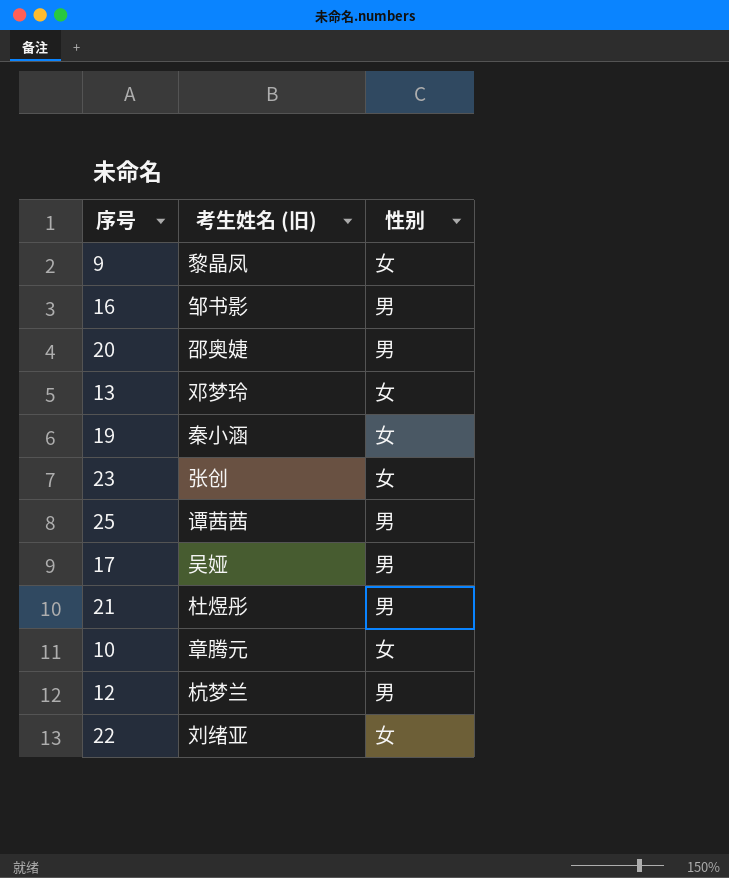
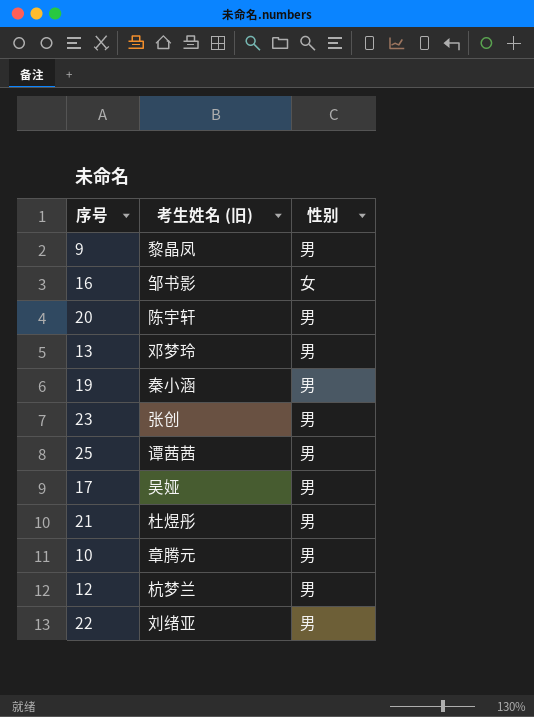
9 | 性别: 女 -> 男
16 | 性别: 男 -> 女
20 | 考生姓名 (旧): 邵奥婕 -> 陈宇轩
13 | 性别: 女 -> 男
19 | 性别: 女 -> 男
23 | 性别: 女 -> 男
10 | 性别: 女 -> 男
22 | 性别: 女 -> 男

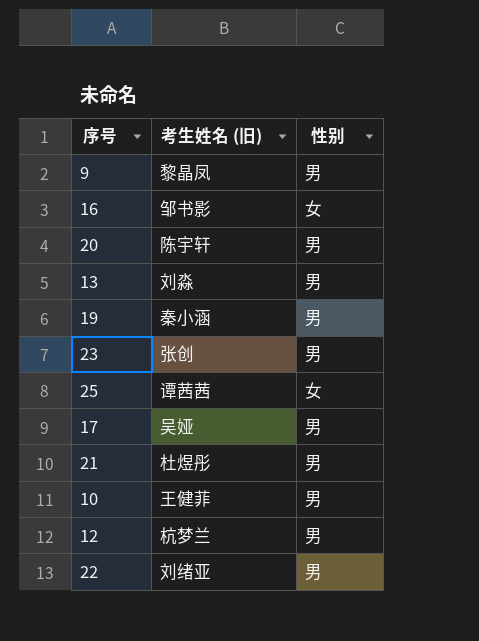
13 | 考生姓名 (旧): 邓梦玲 -> 刘淼
25 | 性别: 男 -> 女
10 | 考生姓名 (旧): 章腾元 -> 王健菲

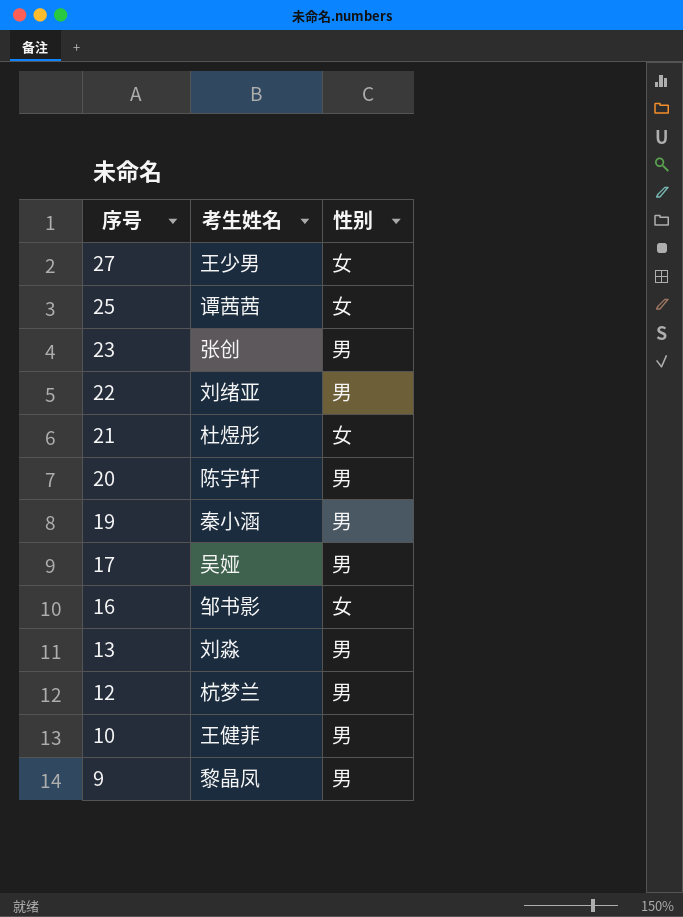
row order: none -> 序号 descending
column name: 考生姓名 (旧) -> 考生姓名
row 27: none -> 王少男 | 女
21 | 性别: 男 -> 女

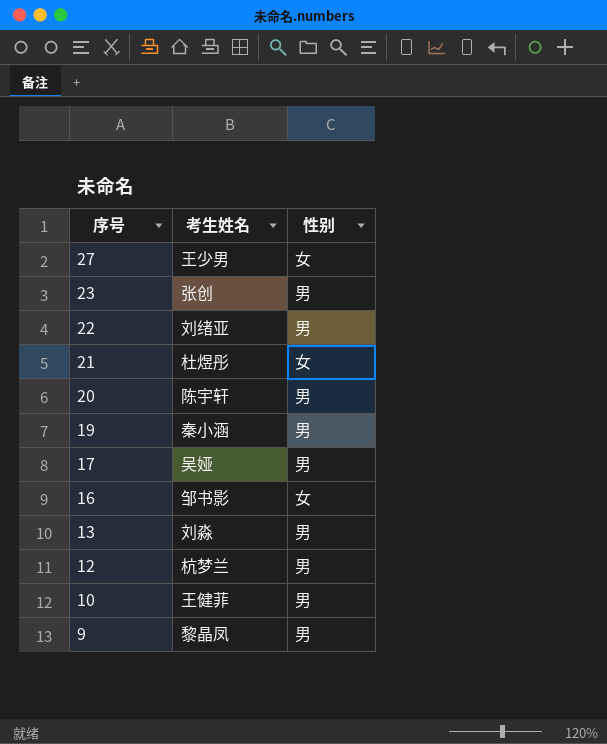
row 25: 谭茜茜 | 女 -> none

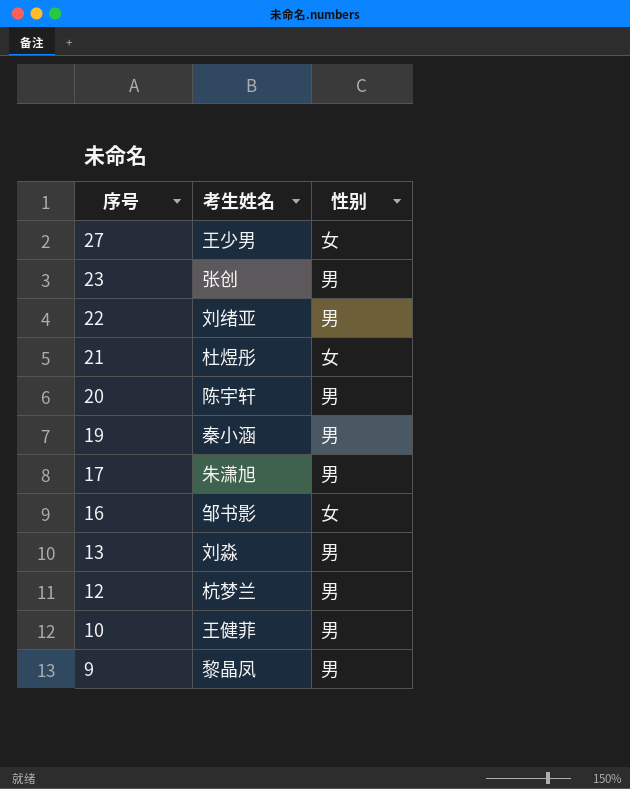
17 | 考生姓名: 吴娅 -> 朱潇旭

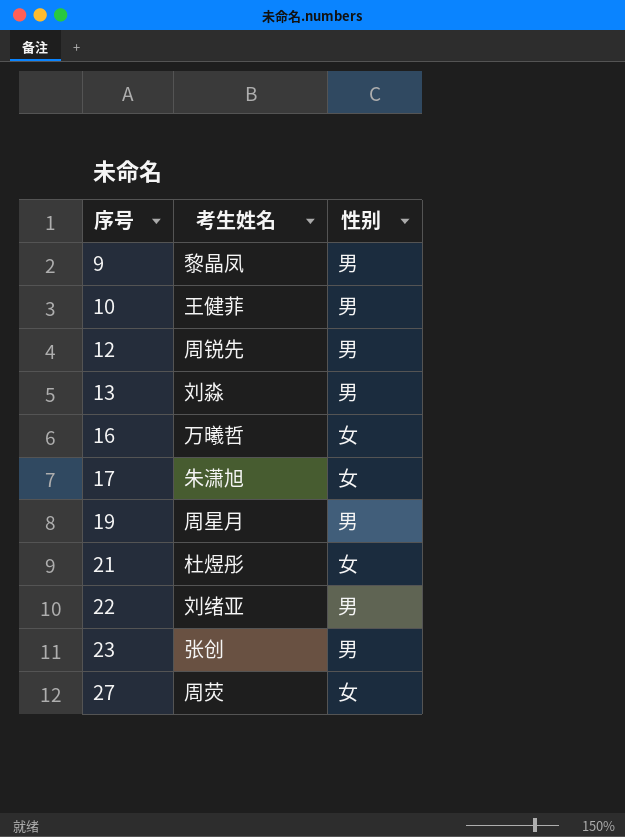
row order: 序号 descending -> 序号 ascending
row 20: 陈宇轩 | 男 -> none
12 | 考生姓名: 杭梦兰 -> 周锐先
16 | 考生姓名: 邹书影 -> 万曦哲
17 | 性别: 男 -> 女
19 | 考生姓名: 秦小涵 -> 周星月
27 | 考生姓名: 王少男 -> 周荧

